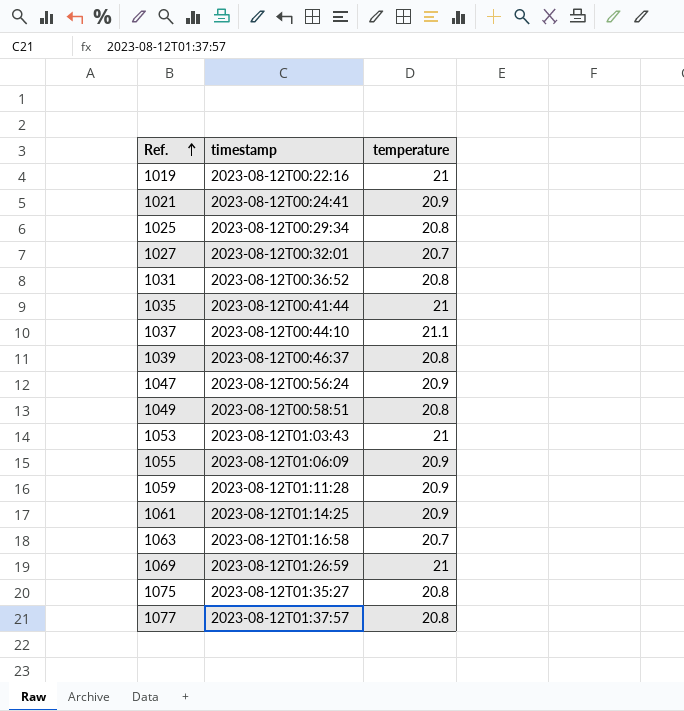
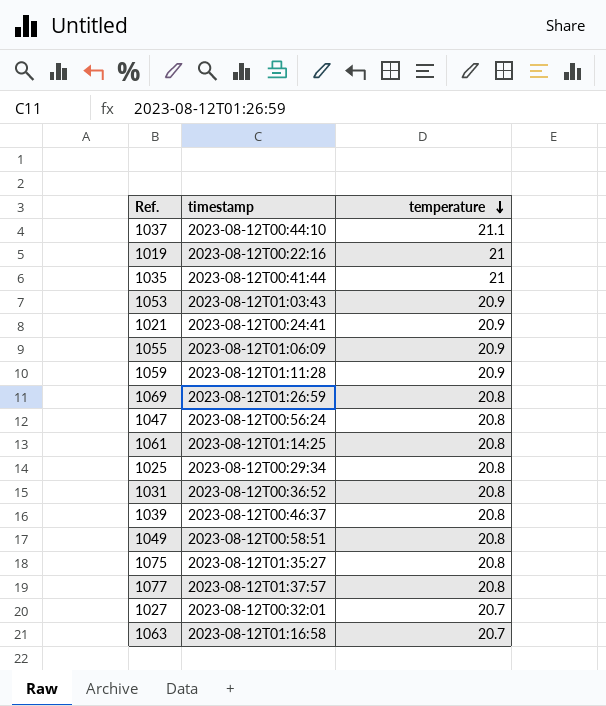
row order: Ref. ascending -> temperature descending
1053 | temperature: 21 -> 20.9
1069 | temperature: 21 -> 20.8
1047 | temperature: 20.9 -> 20.8
1061 | temperature: 20.9 -> 20.8

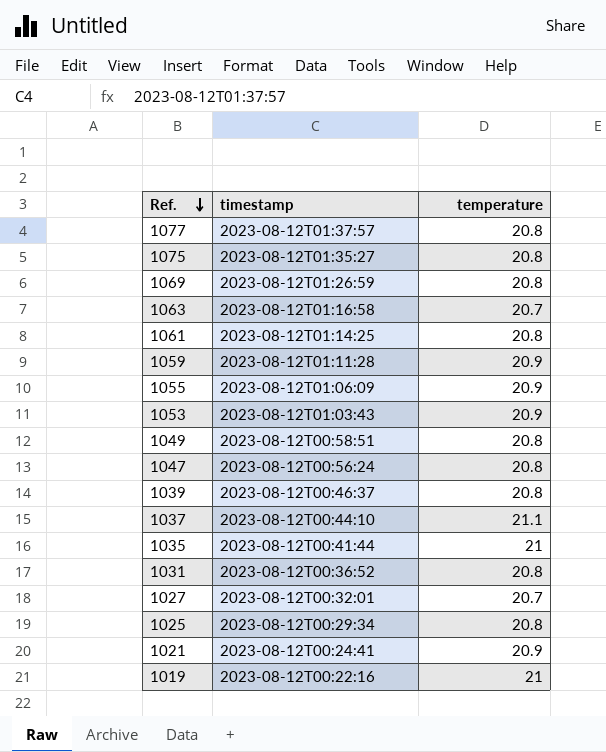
row order: temperature descending -> Ref. descending

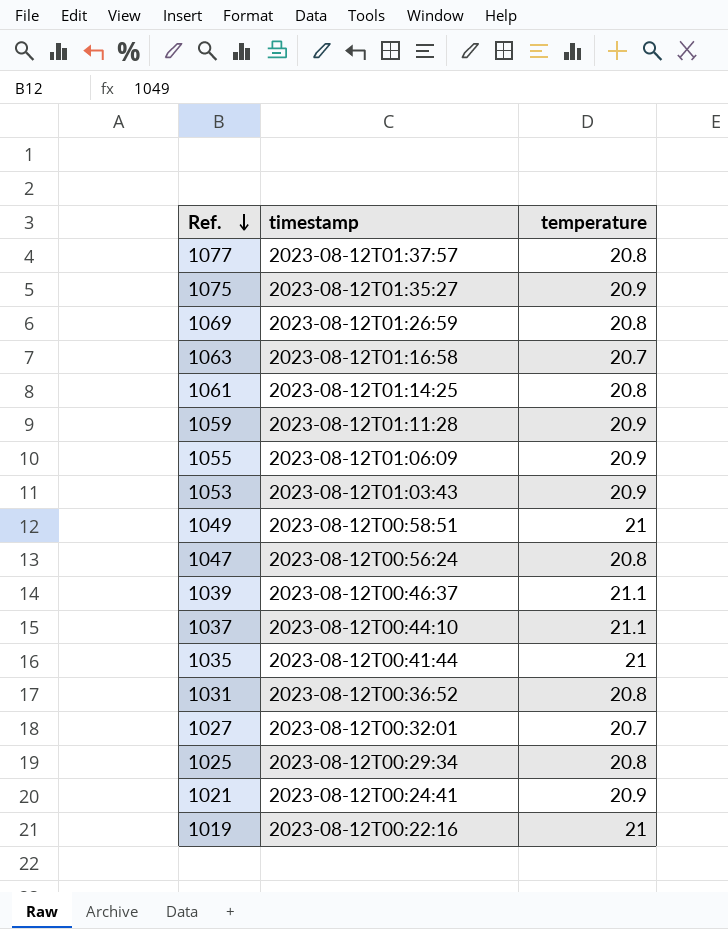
1075 | temperature: 20.8 -> 20.9
1049 | temperature: 20.8 -> 21
1039 | temperature: 20.8 -> 21.1

